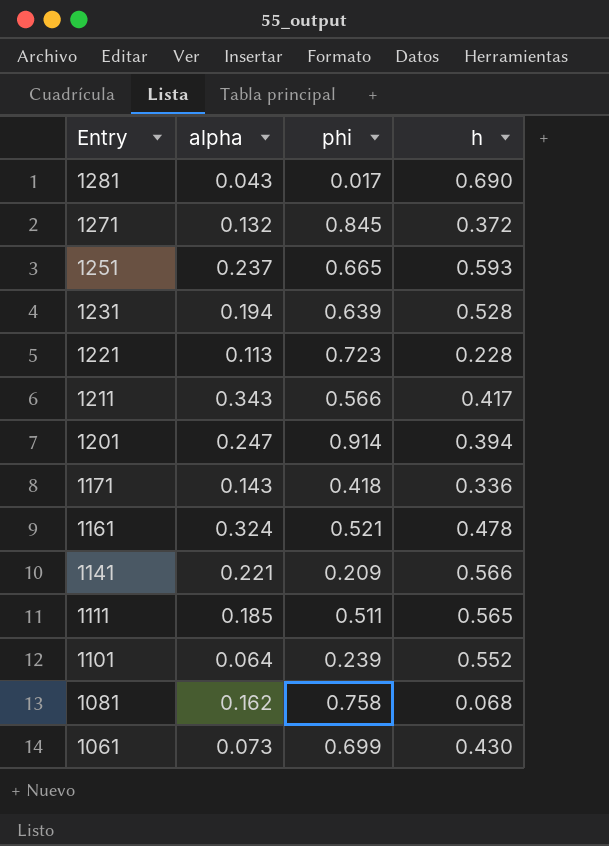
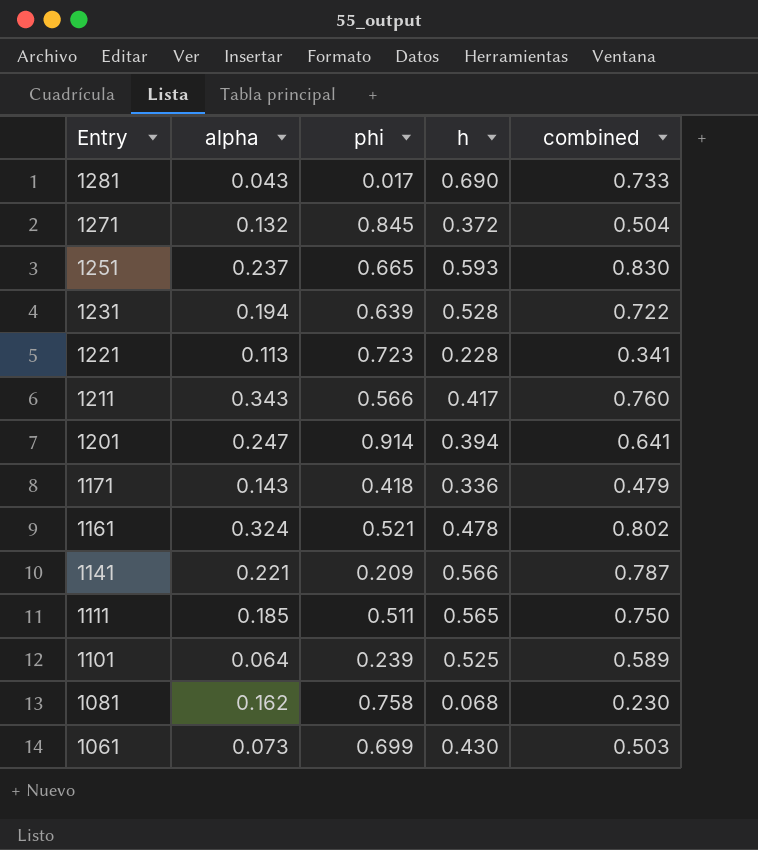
column combined | formula: none -> [alpha] + [h]
1101 | h: 0.552 -> 0.525

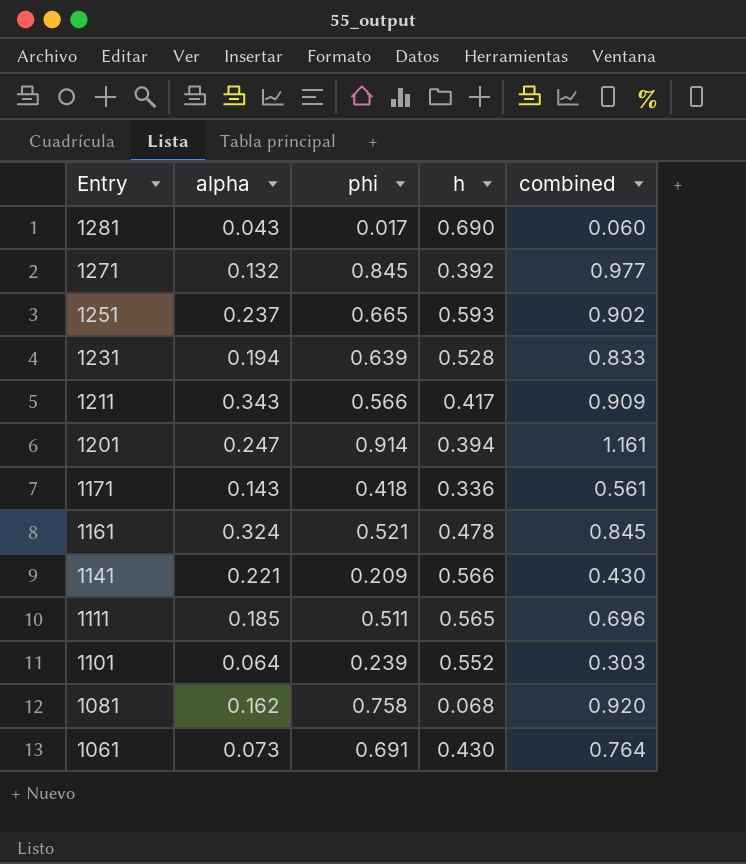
column combined | formula: [alpha] + [h] -> [alpha] + [phi]
row 1221: 0.113 | 0.723 | 0.228 | 0.341 -> none
1271 | h: 0.372 -> 0.392
1101 | h: 0.525 -> 0.552
1061 | phi: 0.699 -> 0.691

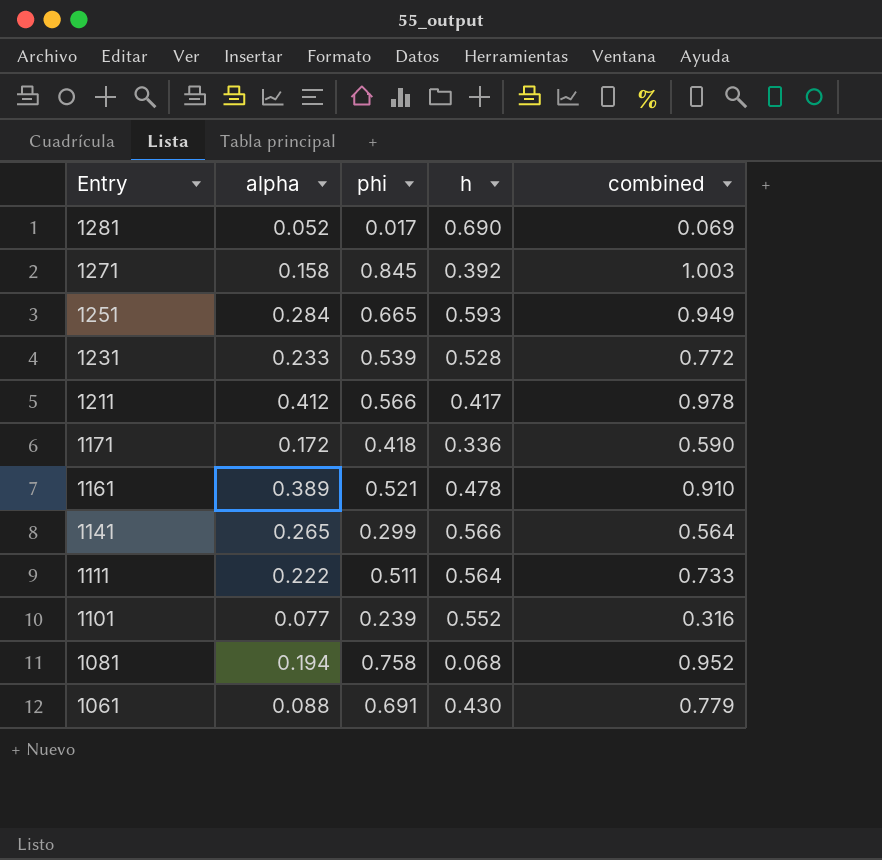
row 1201: 0.247 | 0.914 | 0.394 | 1.161 -> none
1281 | alpha: 0.043 -> 0.052
1281 | combined: 0.060 -> 0.069
1271 | alpha: 0.132 -> 0.158
1271 | combined: 0.977 -> 1.003
1251 | alpha: 0.237 -> 0.284
1251 | combined: 0.902 -> 0.949
1231 | alpha: 0.194 -> 0.233
1231 | phi: 0.639 -> 0.539
1231 | combined: 0.833 -> 0.772
1211 | alpha: 0.343 -> 0.412
1211 | combined: 0.909 -> 0.978
1171 | alpha: 0.143 -> 0.172
1171 | combined: 0.561 -> 0.590
1161 | alpha: 0.324 -> 0.389
1161 | combined: 0.845 -> 0.910
1141 | alpha: 0.221 -> 0.265
1141 | phi: 0.209 -> 0.299
1141 | combined: 0.430 -> 0.564
1111 | alpha: 0.185 -> 0.222
1111 | h: 0.565 -> 0.564
1111 | combined: 0.696 -> 0.733
1101 | alpha: 0.064 -> 0.077
1101 | combined: 0.303 -> 0.316
1081 | alpha: 0.162 -> 0.194
1081 | combined: 0.920 -> 0.952
1061 | alpha: 0.073 -> 0.088
1061 | combined: 0.764 -> 0.779

